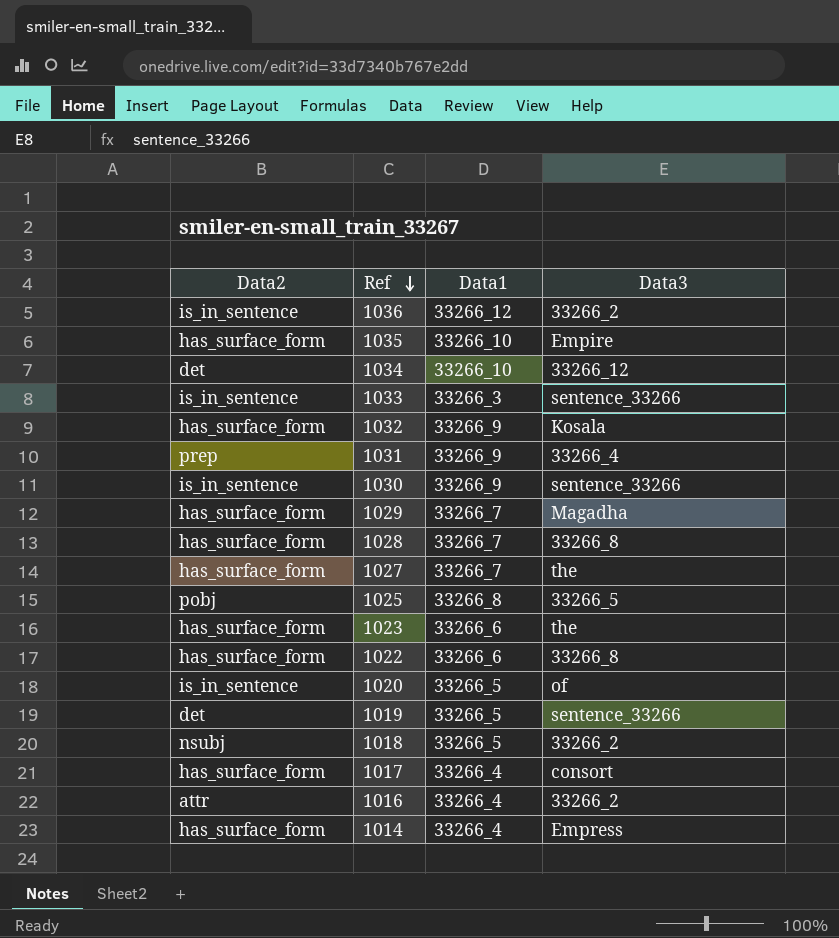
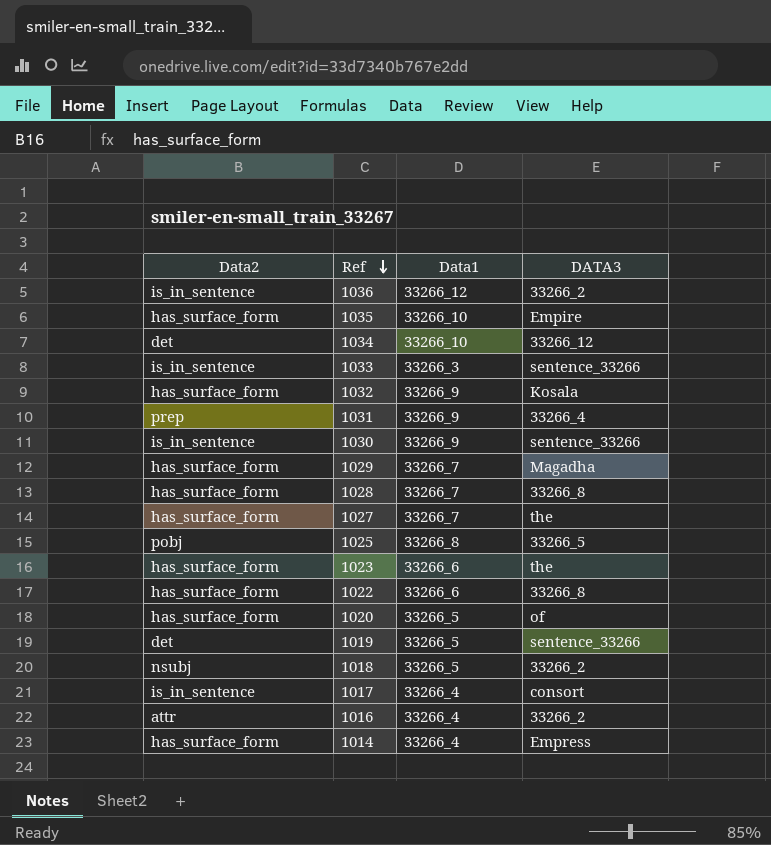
column name: Data3 -> DATA3
1020 | Data2: is_in_sentence -> has_surface_form
1017 | Data2: has_surface_form -> is_in_sentence

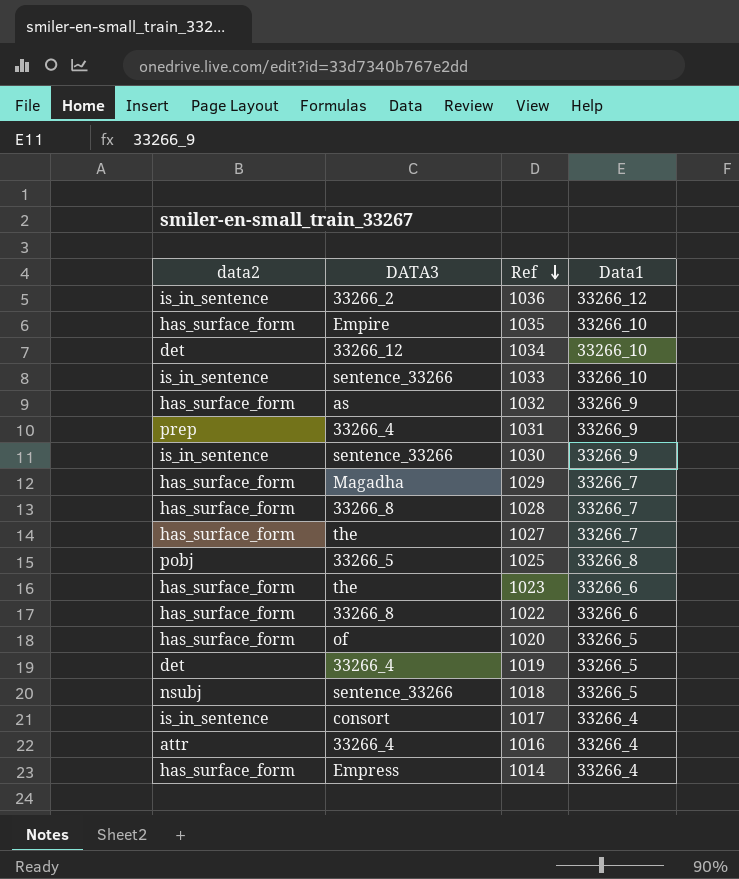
column name: Data2 -> data2
column DATA3 | position: 4 -> 2
1033 | Data1: 33266_3 -> 33266_10
1032 | DATA3: Kosala -> as
1019 | DATA3: sentence_33266 -> 33266_4
1018 | DATA3: 33266_2 -> sentence_33266
1016 | DATA3: 33266_2 -> 33266_4

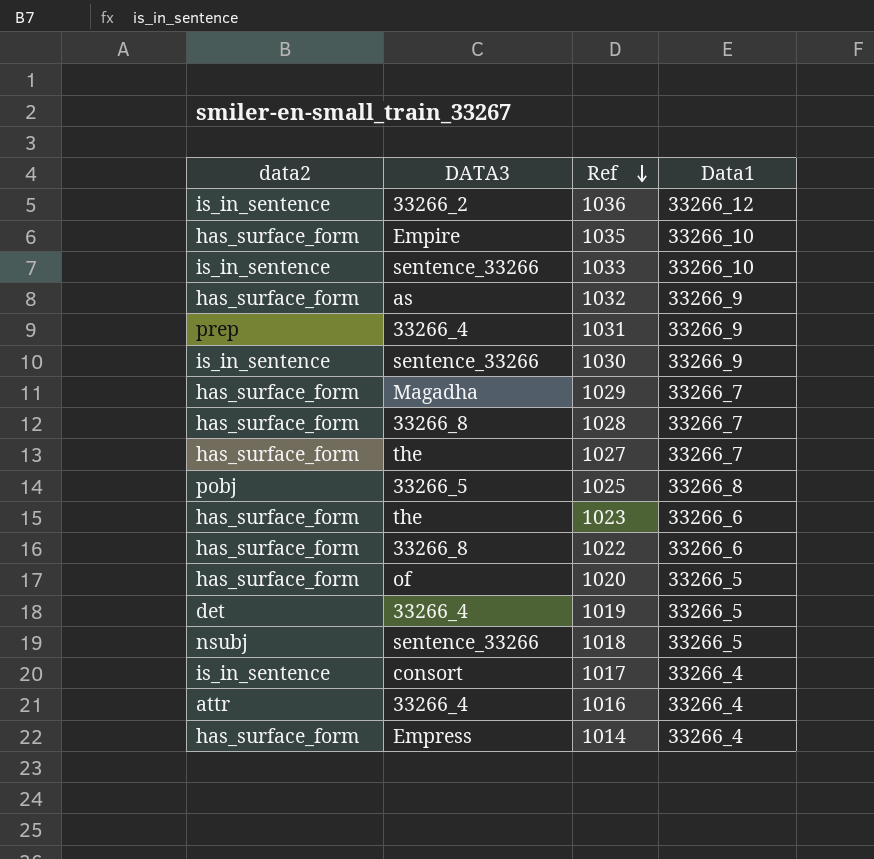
row 1034: det | 33266_12 | 33266_10 -> none

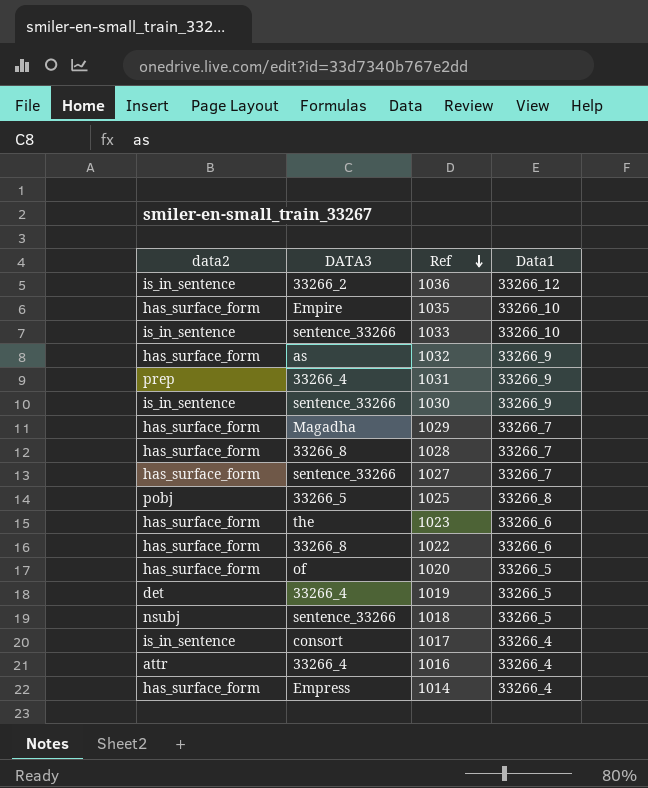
1027 | DATA3: the -> sentence_33266

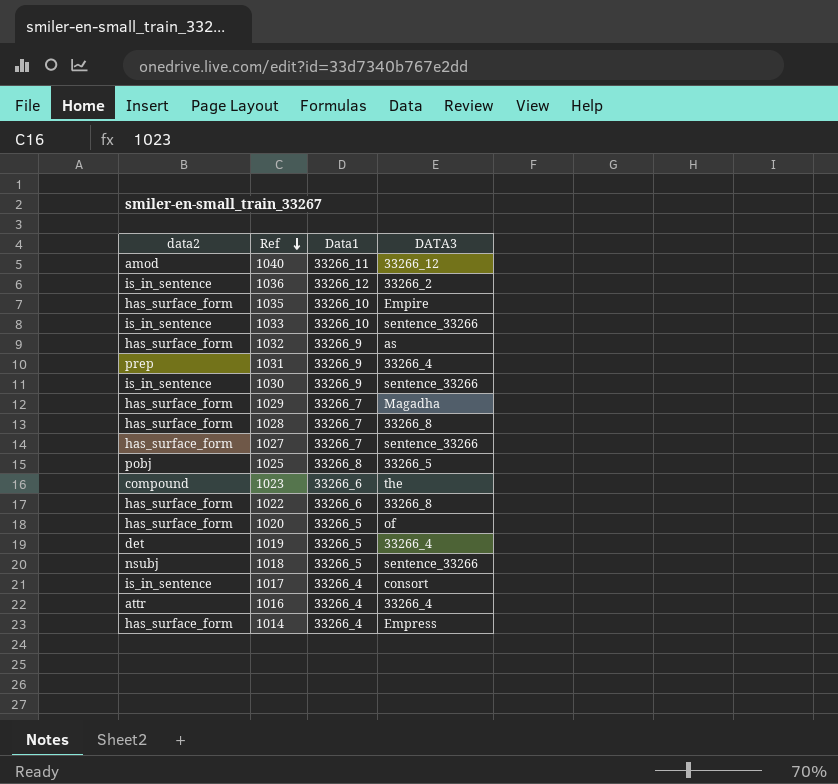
column DATA3 | position: 2 -> 4
row 1040: none -> amod | 33266_11 | 33266_12
1023 | data2: has_surface_form -> compound

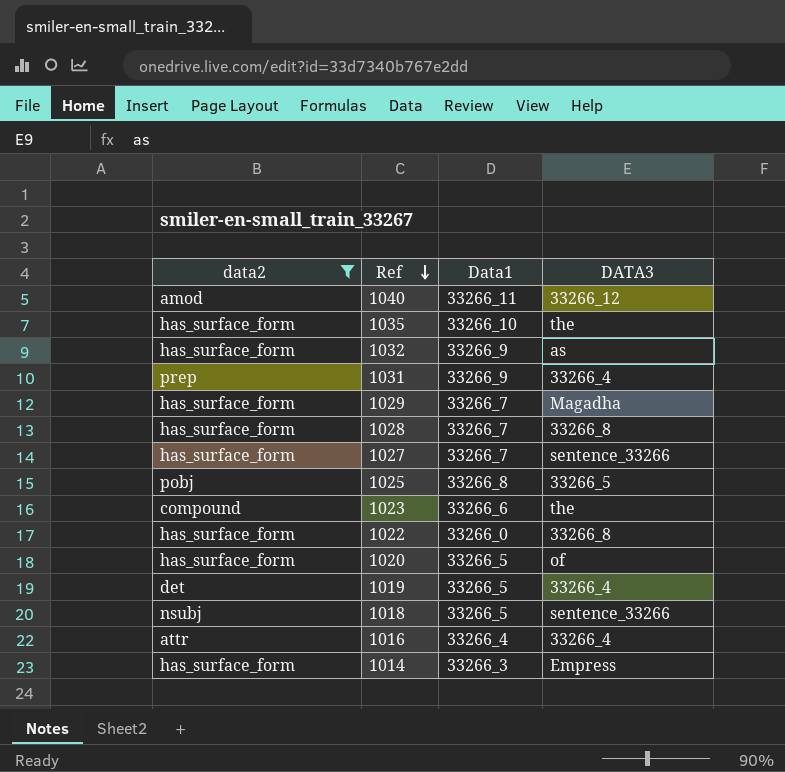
filter: none -> data2 != is_in_sentence
1035 | DATA3: Empire -> the
1022 | Data1: 33266_6 -> 33266_0
1014 | Data1: 33266_4 -> 33266_3

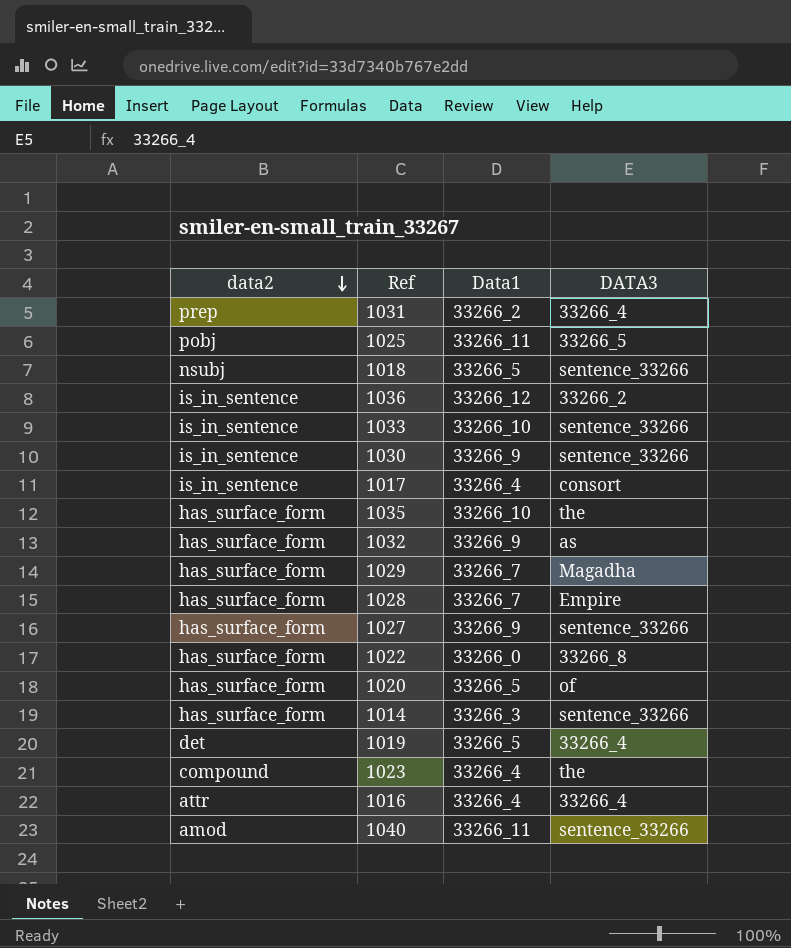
filter: data2 != is_in_sentence -> none
row order: Ref descending -> data2 descending
1031 | Data1: 33266_9 -> 33266_2
1025 | Data1: 33266_8 -> 33266_11
1028 | DATA3: 33266_8 -> Empire
1027 | Data1: 33266_7 -> 33266_9
1014 | DATA3: Empress -> sentence_33266
1023 | Data1: 33266_6 -> 33266_4
1040 | DATA3: 33266_12 -> sentence_33266

